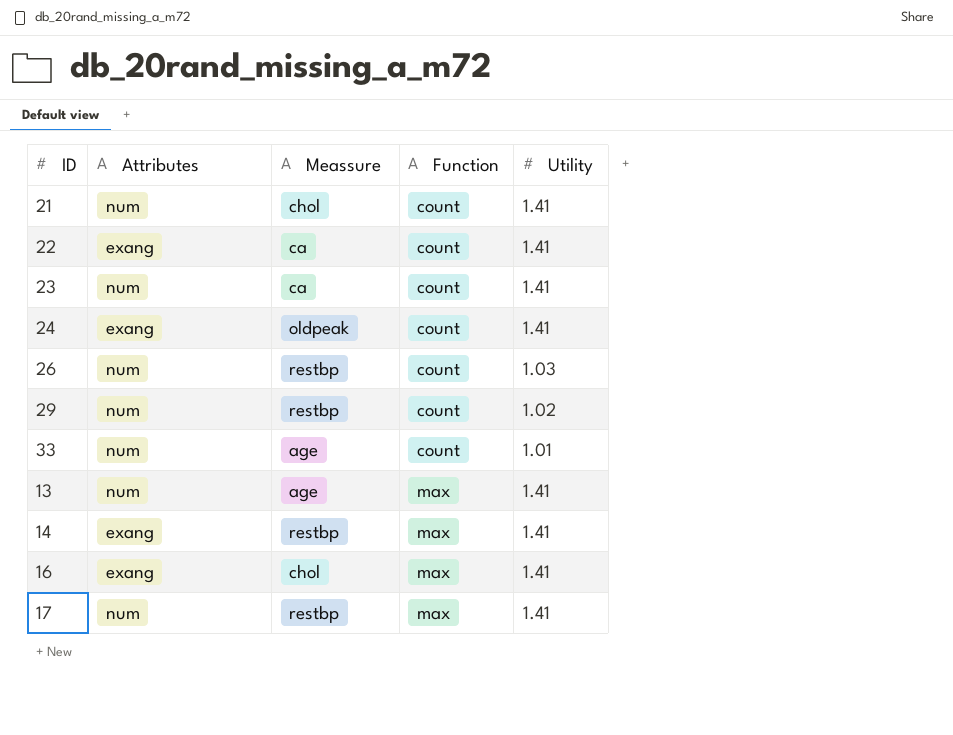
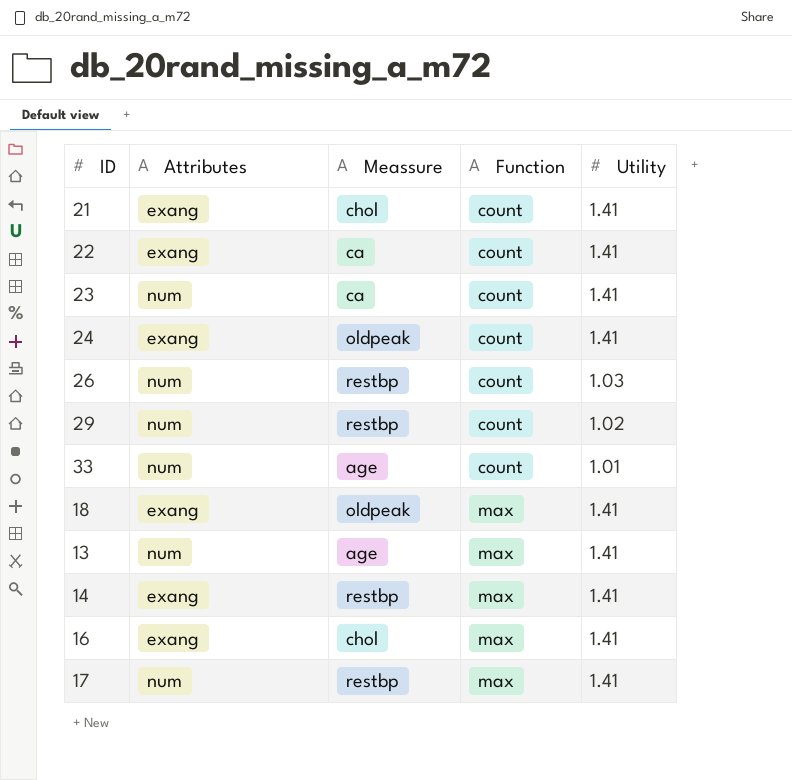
21 | Attributes: num -> exang
row 18: none -> exang | oldpeak | max | 1.41

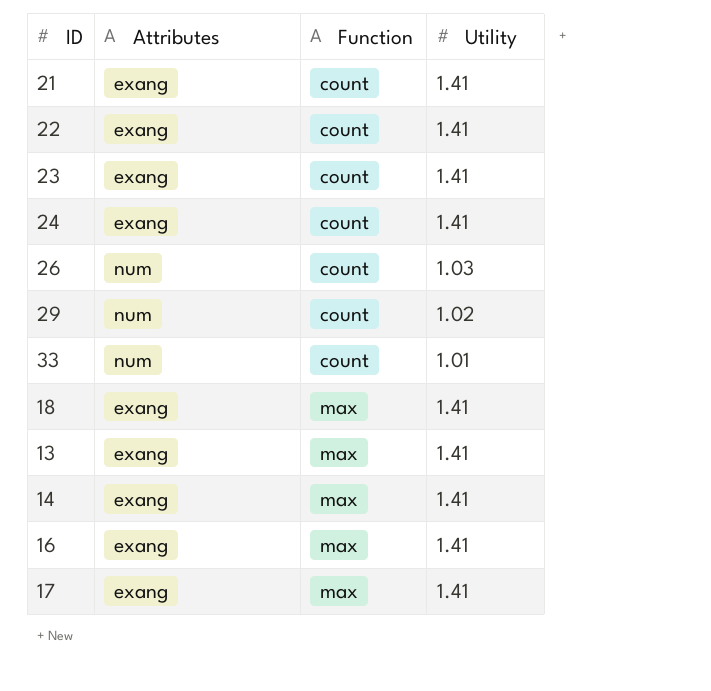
column Meassure | position: 3 -> none
23 | Attributes: num -> exang
13 | Attributes: num -> exang
17 | Attributes: num -> exang

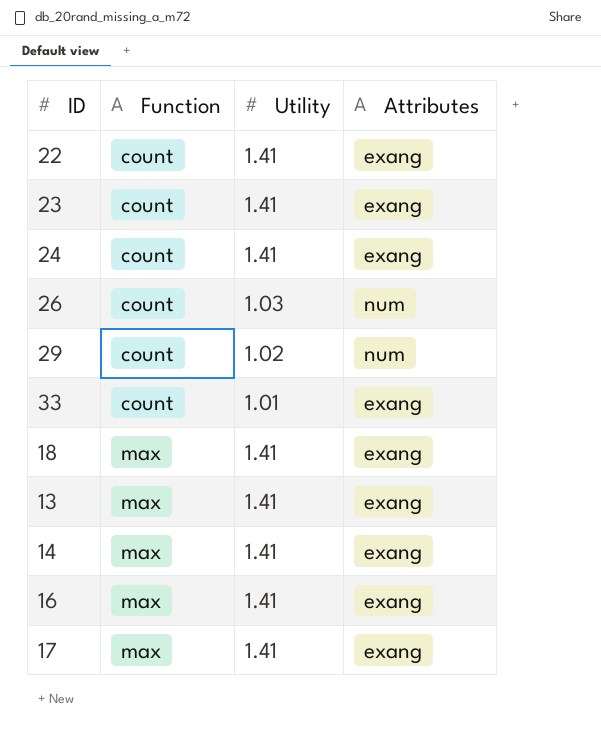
column Attributes | position: 2 -> 4
row 21: exang | count | 1.41 -> none
33 | Attributes: num -> exang

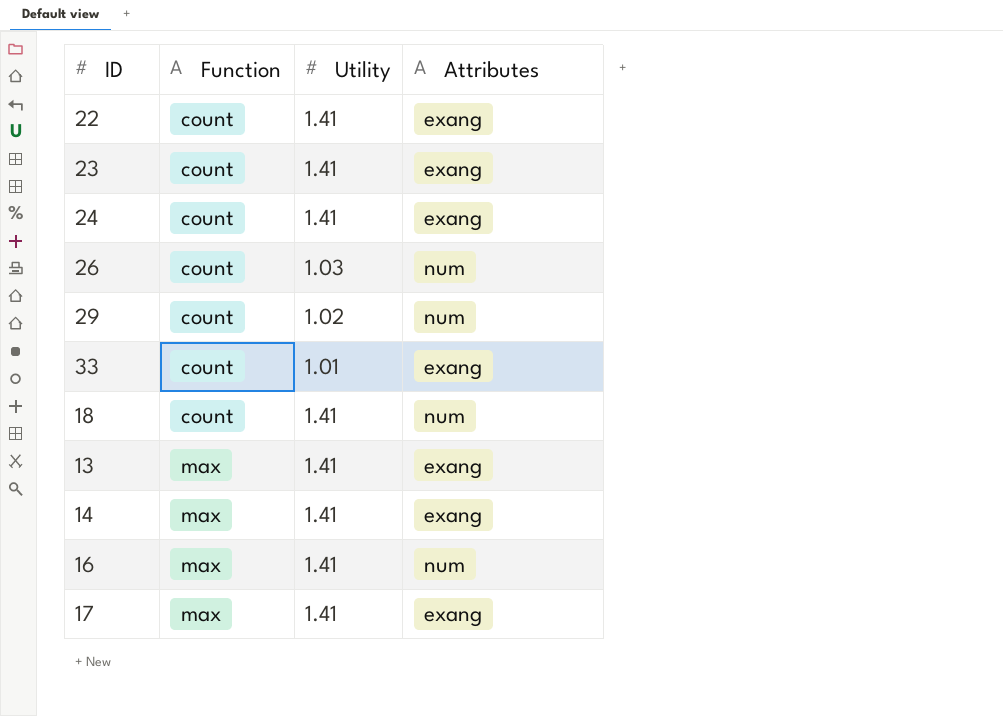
18 | Function: max -> count
18 | Attributes: exang -> num
16 | Attributes: exang -> num

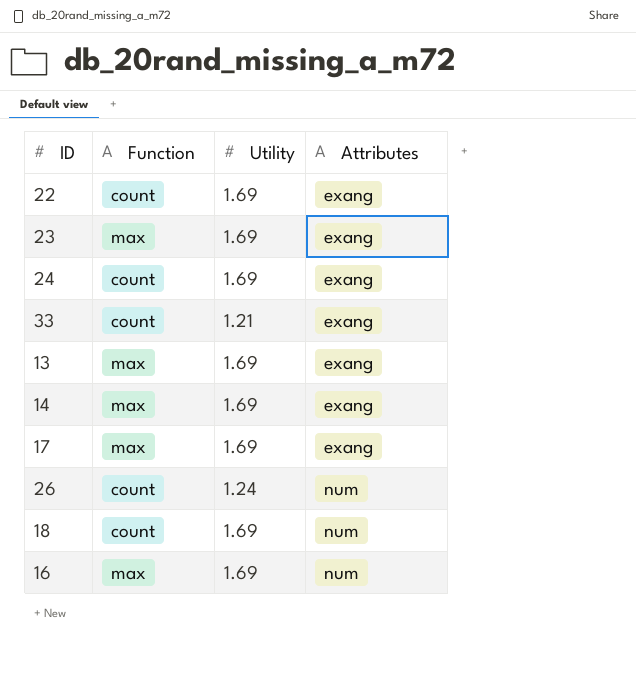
row order: Function ascending -> Attributes ascending
row 29: count | 1.02 | num -> none
22 | Utility: 1.41 -> 1.69
23 | Function: count -> max
23 | Utility: 1.41 -> 1.69
24 | Utility: 1.41 -> 1.69
33 | Utility: 1.01 -> 1.21
13 | Utility: 1.41 -> 1.69
14 | Utility: 1.41 -> 1.69
17 | Utility: 1.41 -> 1.69
26 | Utility: 1.03 -> 1.24
18 | Utility: 1.41 -> 1.69
16 | Utility: 1.41 -> 1.69

